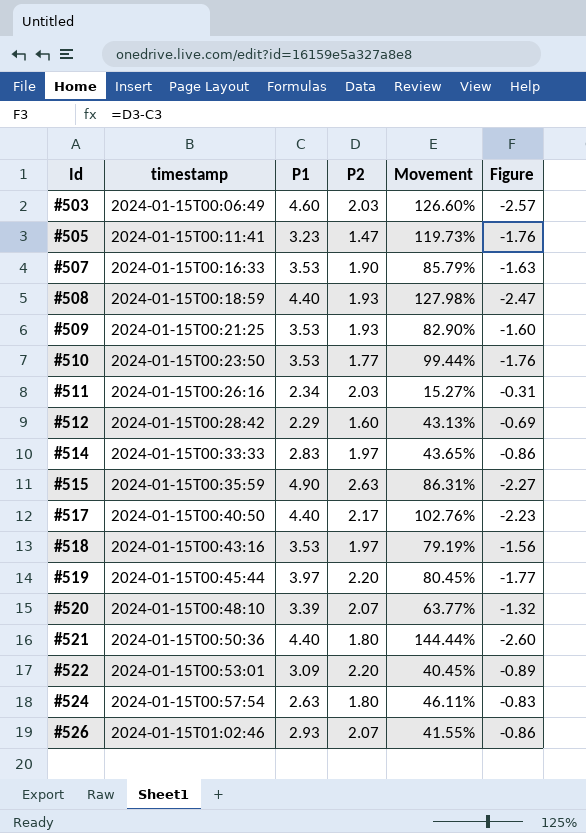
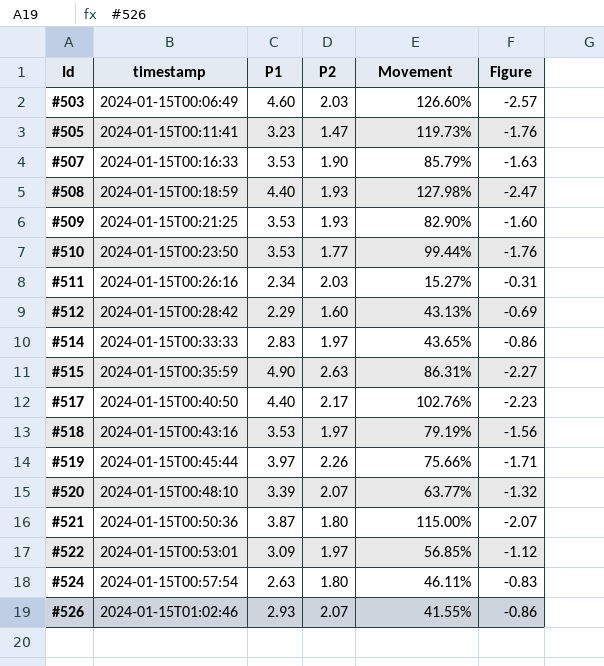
#519 | P2: 2.20 -> 2.26
#519 | Movement: 80.45% -> 75.66%
#519 | Figure: -1.77 -> -1.71
#521 | P1: 4.40 -> 3.87
#521 | Movement: 144.44% -> 115.00%
#521 | Figure: -2.60 -> -2.07
#522 | P2: 2.20 -> 1.97
#522 | Movement: 40.45% -> 56.85%
#522 | Figure: -0.89 -> -1.12

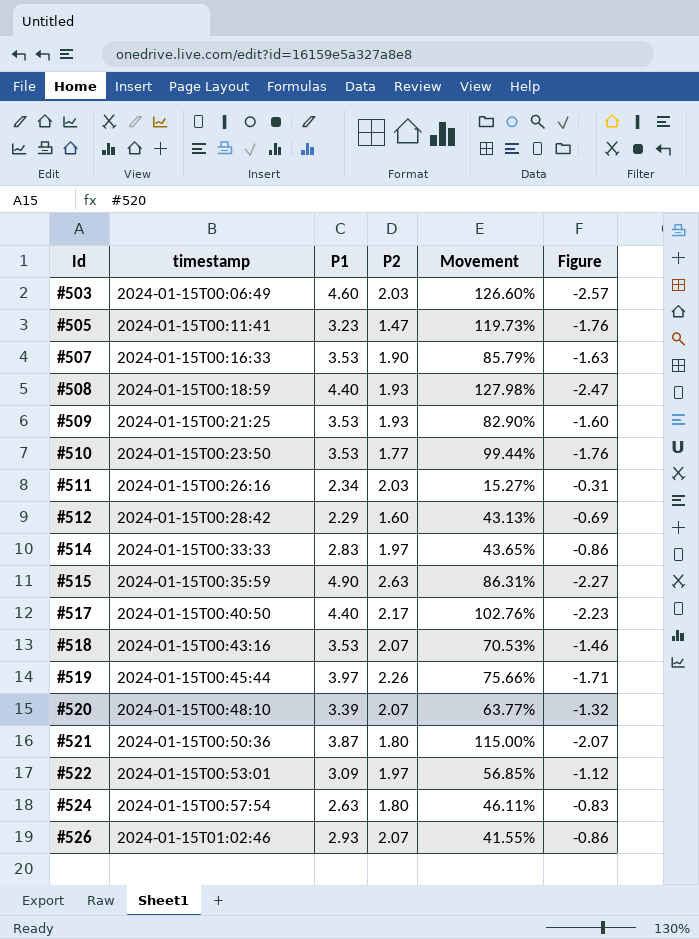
#518 | P2: 1.97 -> 2.07
#518 | Movement: 79.19% -> 70.53%
#518 | Figure: -1.56 -> -1.46

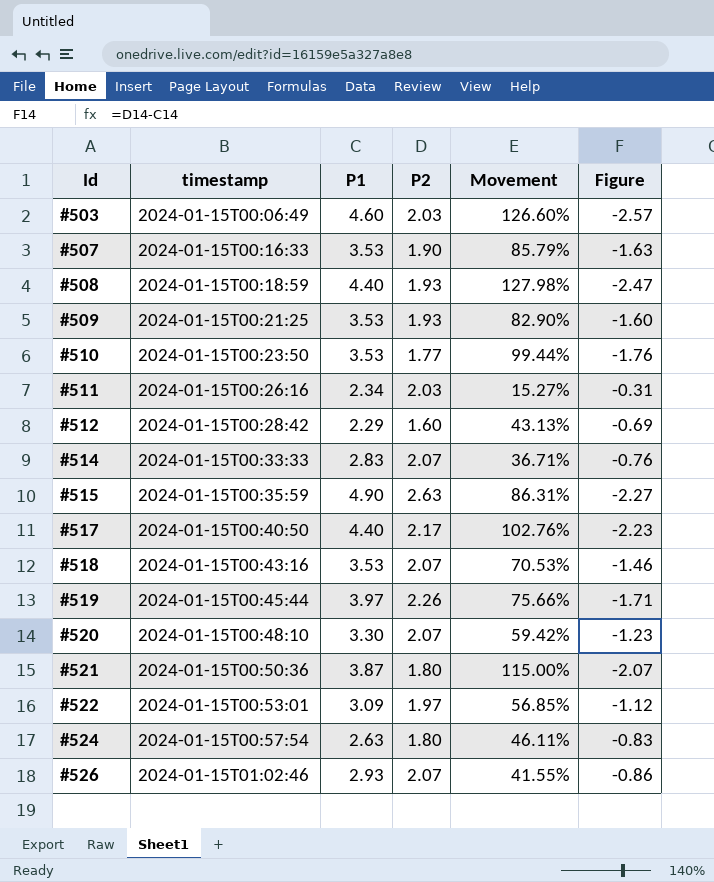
row #505: 2024-01-15T00:11:41 | 3.23 | 1.47 | 119.73% | -1.76 -> none
#514 | P2: 1.97 -> 2.07
#514 | Movement: 43.65% -> 36.71%
#514 | Figure: -0.86 -> -0.76
#520 | P1: 3.39 -> 3.30
#520 | Movement: 63.77% -> 59.42%
#520 | Figure: -1.32 -> -1.23

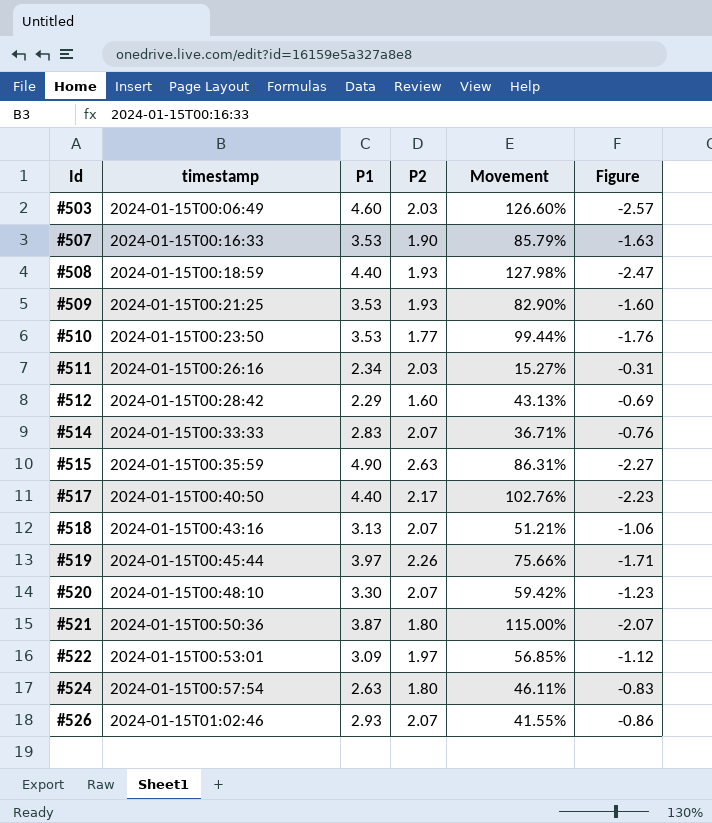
#518 | P1: 3.53 -> 3.13
#518 | Movement: 70.53% -> 51.21%
#518 | Figure: -1.46 -> -1.06

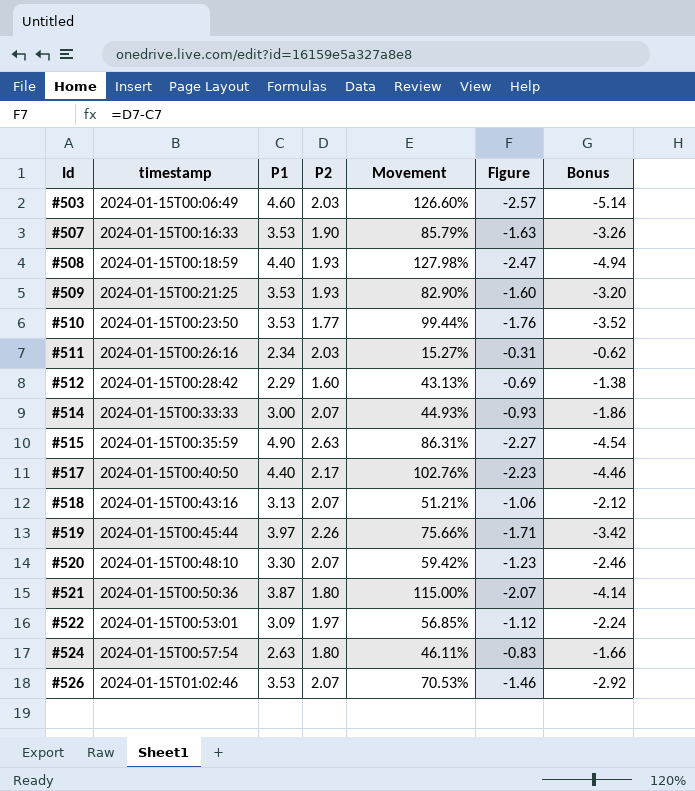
column Bonus | formula: none -> [Figure] * 2
#514 | P1: 2.83 -> 3.00
#514 | Movement: 36.71% -> 44.93%
#514 | Figure: -0.76 -> -0.93
#526 | P1: 2.93 -> 3.53
#526 | Movement: 41.55% -> 70.53%
#526 | Figure: -0.86 -> -1.46

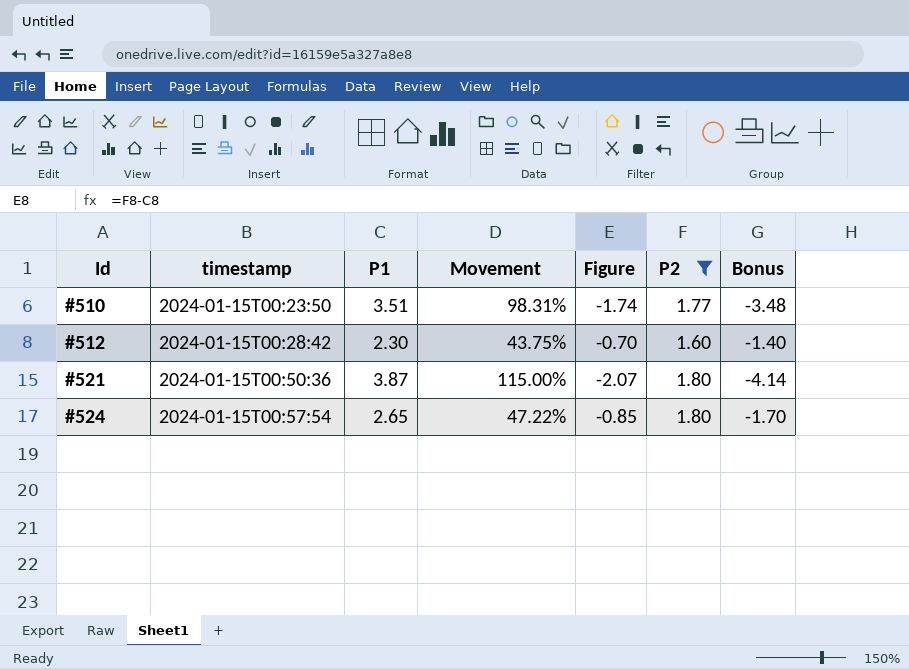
filter: none -> P2 <= 1.80
column P2 | position: 4 -> 6
#510 | P1: 3.53 -> 3.51
#510 | Movement: 99.44% -> 98.31%
#510 | Figure: -1.76 -> -1.74
#510 | Bonus: -3.52 -> -3.48
#512 | P1: 2.29 -> 2.30
#512 | Movement: 43.13% -> 43.75%
#512 | Figure: -0.69 -> -0.70
#512 | Bonus: -1.38 -> -1.40
#524 | P1: 2.63 -> 2.65
#524 | Movement: 46.11% -> 47.22%
#524 | Figure: -0.83 -> -0.85
#524 | Bonus: -1.66 -> -1.70

